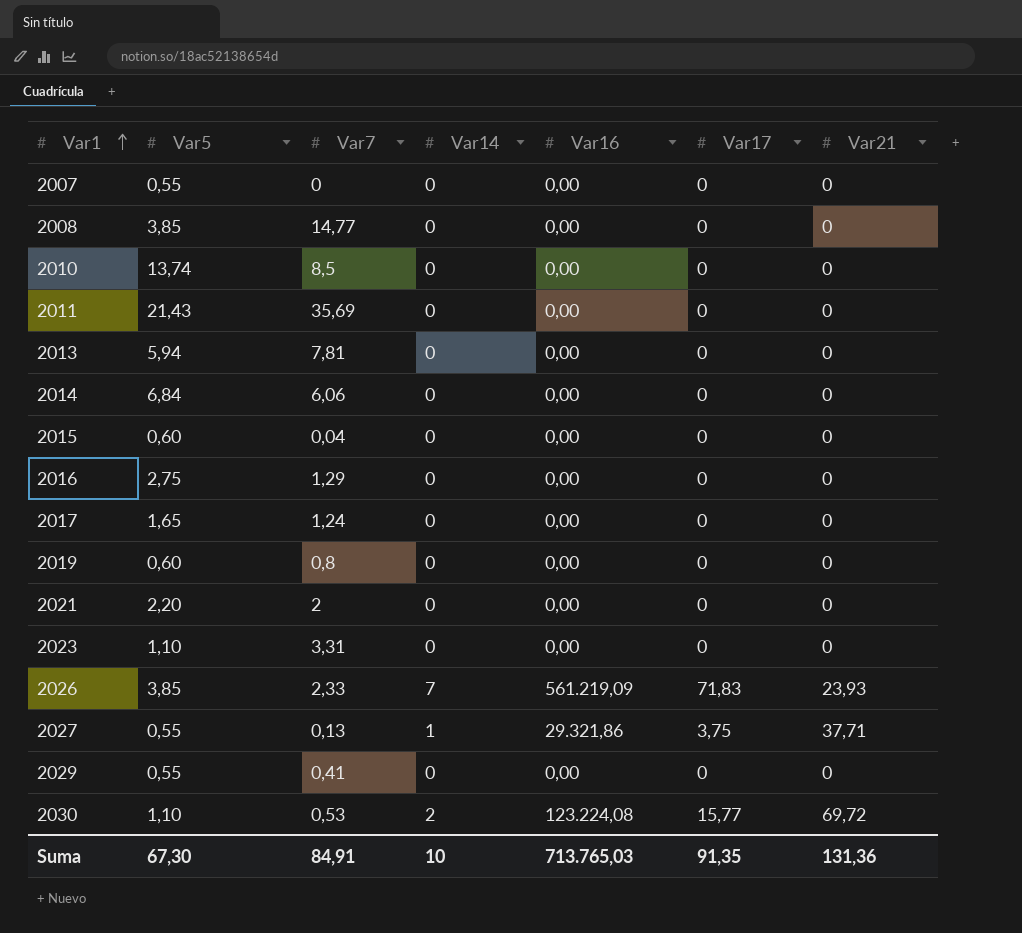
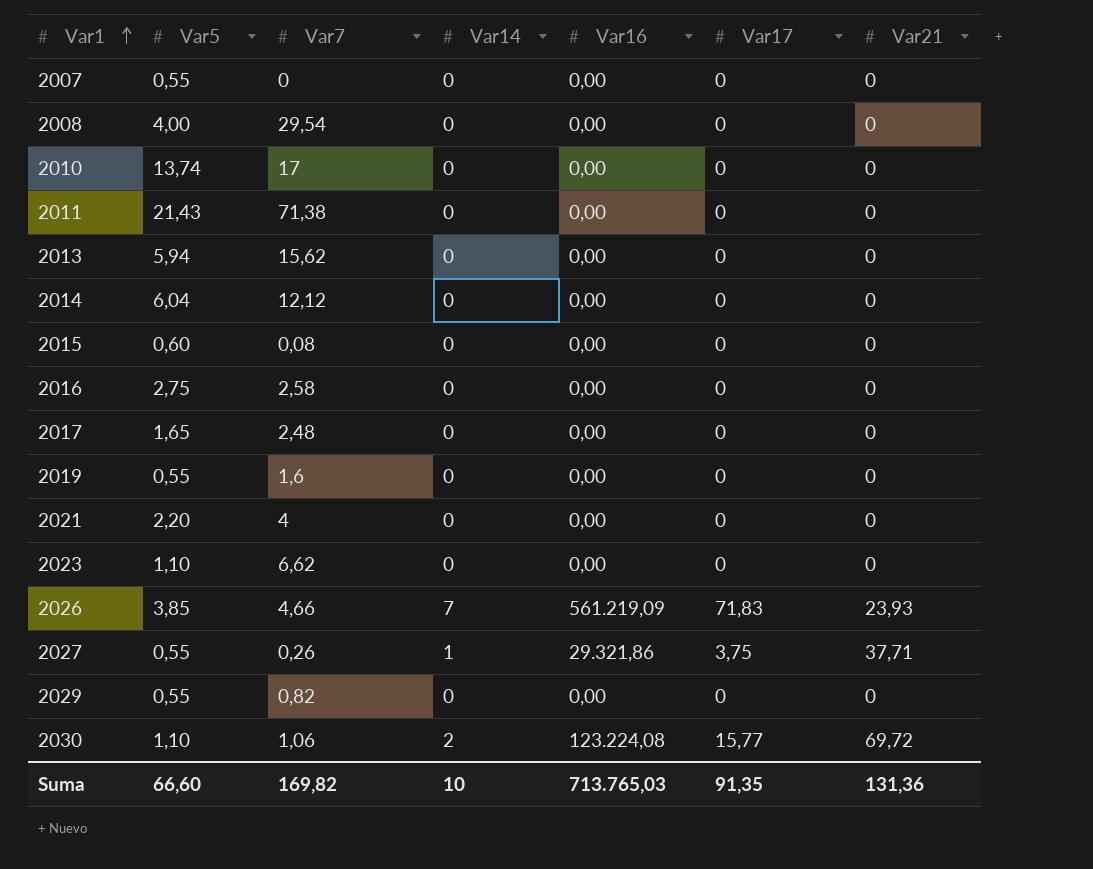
2008 | Var5: 3,85 -> 4,00
2008 | Var7: 14,77 -> 29,54
2010 | Var7: 8,5 -> 17
2011 | Var7: 35,69 -> 71,38
2013 | Var7: 7,81 -> 15,62
2014 | Var5: 6,84 -> 6,04
2014 | Var7: 6,06 -> 12,12
2015 | Var7: 0,04 -> 0,08
2016 | Var7: 1,29 -> 2,58
2017 | Var7: 1,24 -> 2,48
2019 | Var5: 0,60 -> 0,55
2019 | Var7: 0,8 -> 1,6
2021 | Var7: 2 -> 4
2023 | Var7: 3,31 -> 6,62
2026 | Var7: 2,33 -> 4,66
2027 | Var7: 0,13 -> 0,26
2029 | Var7: 0,41 -> 0,82
2030 | Var7: 0,53 -> 1,06
Suma | Var5: 67,30 -> 66,60
Suma | Var7: 84,91 -> 169,82

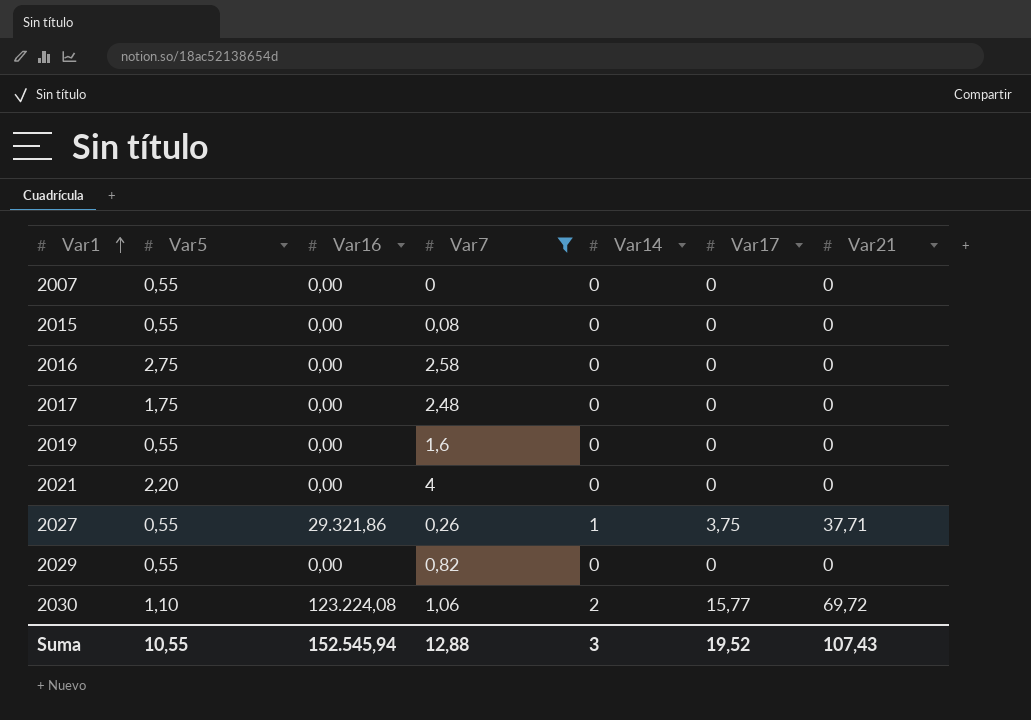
filter: none -> Var7 <= 4
column Var16 | position: 5 -> 3
2015 | Var5: 0,60 -> 0,55
2017 | Var5: 1,65 -> 1,75
Suma | Var5: 66,60 -> 10,55
Suma | Var16: 713.765,03 -> 152.545,94
Suma | Var7: 169,82 -> 12,88
Suma | Var14: 10 -> 3
Suma | Var17: 91,35 -> 19,52
Suma | Var21: 131,36 -> 107,43

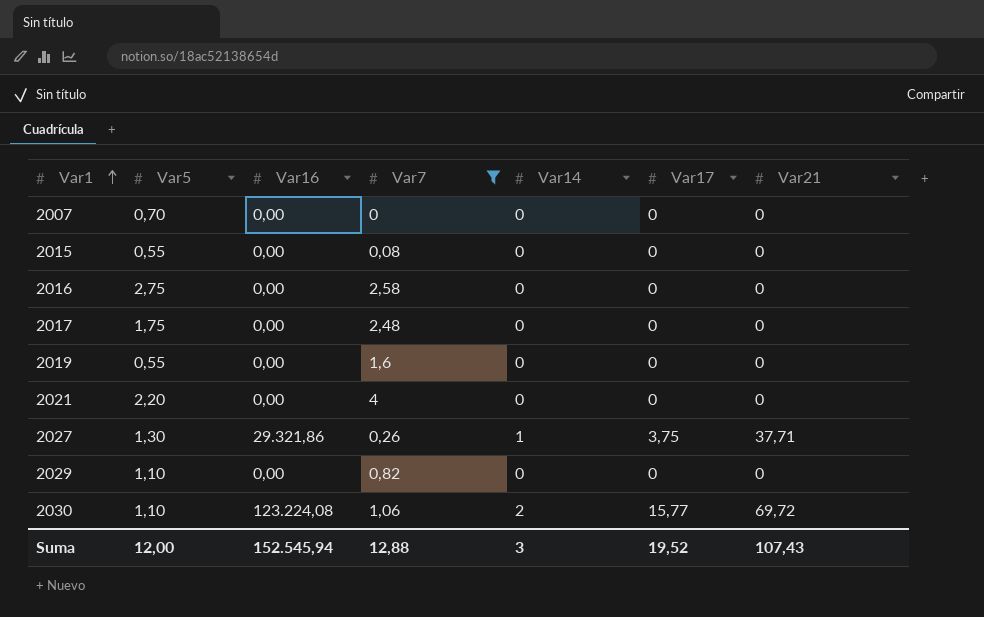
2007 | Var5: 0,55 -> 0,70
2027 | Var5: 0,55 -> 1,30
2029 | Var5: 0,55 -> 1,10
Suma | Var5: 10,55 -> 12,00

